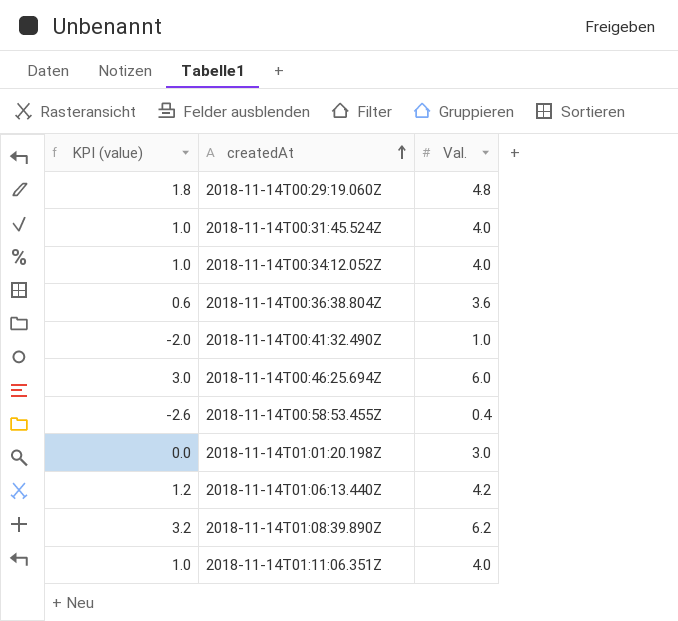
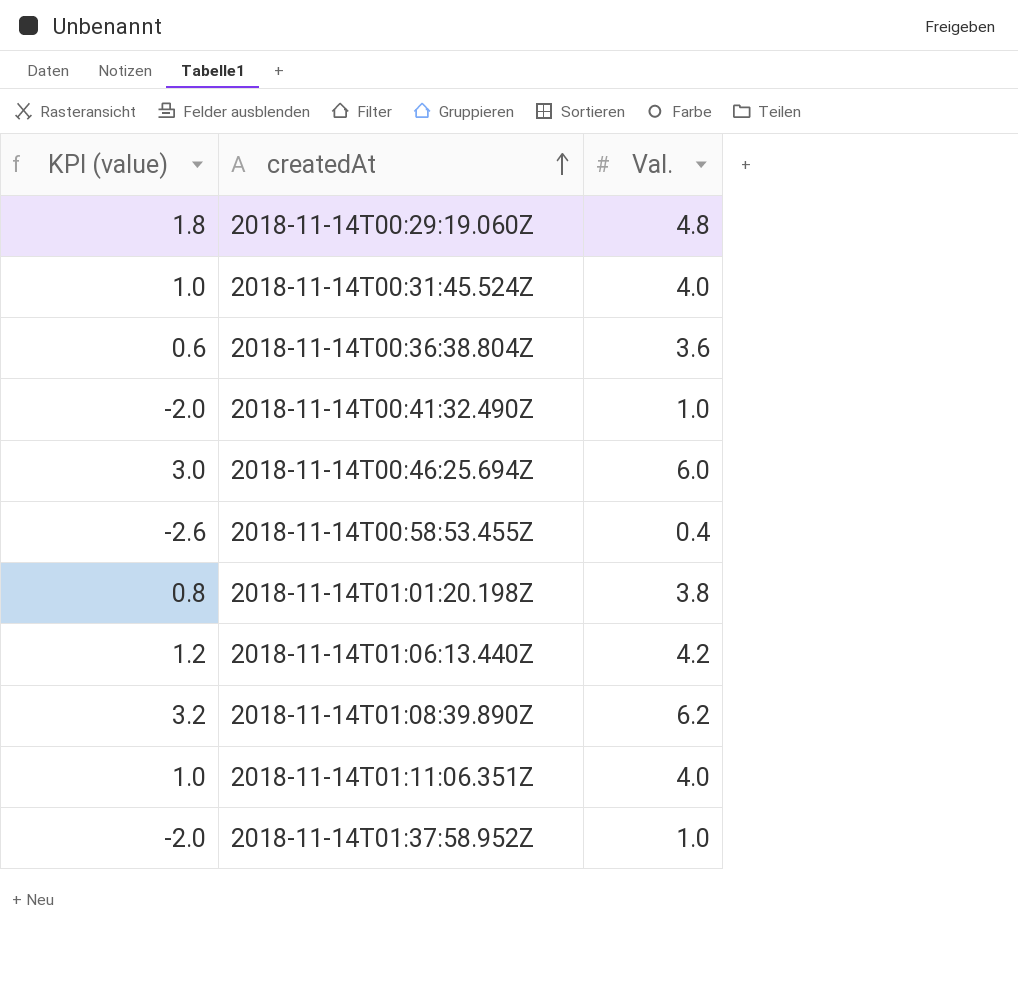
row 2018-11-14T00:34:12.052Z: 1.0 | 4.0 -> none
2018-11-14T01:01:20.198Z | KPI (value): 0.0 -> 0.8
2018-11-14T01:01:20.198Z | Val.: 3.0 -> 3.8
row 2018-11-14T01:37:58.952Z: none -> -2.0 | 1.0

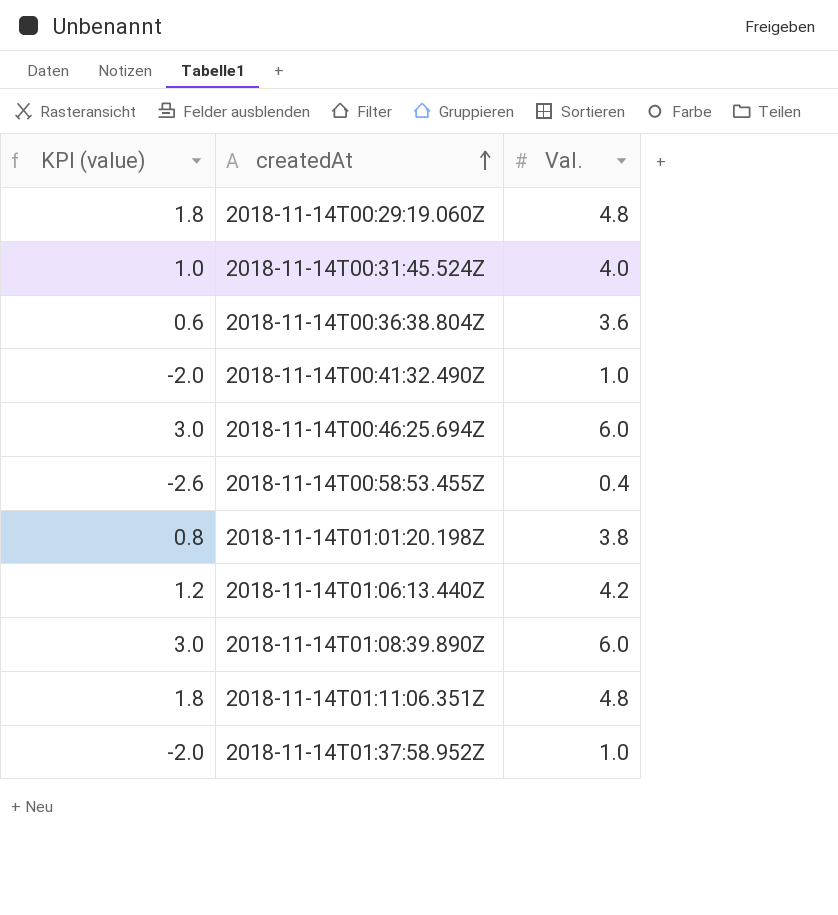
2018-11-14T01:08:39.890Z | KPI (value): 3.2 -> 3.0
2018-11-14T01:08:39.890Z | Val.: 6.2 -> 6.0
2018-11-14T01:11:06.351Z | KPI (value): 1.0 -> 1.8
2018-11-14T01:11:06.351Z | Val.: 4.0 -> 4.8

